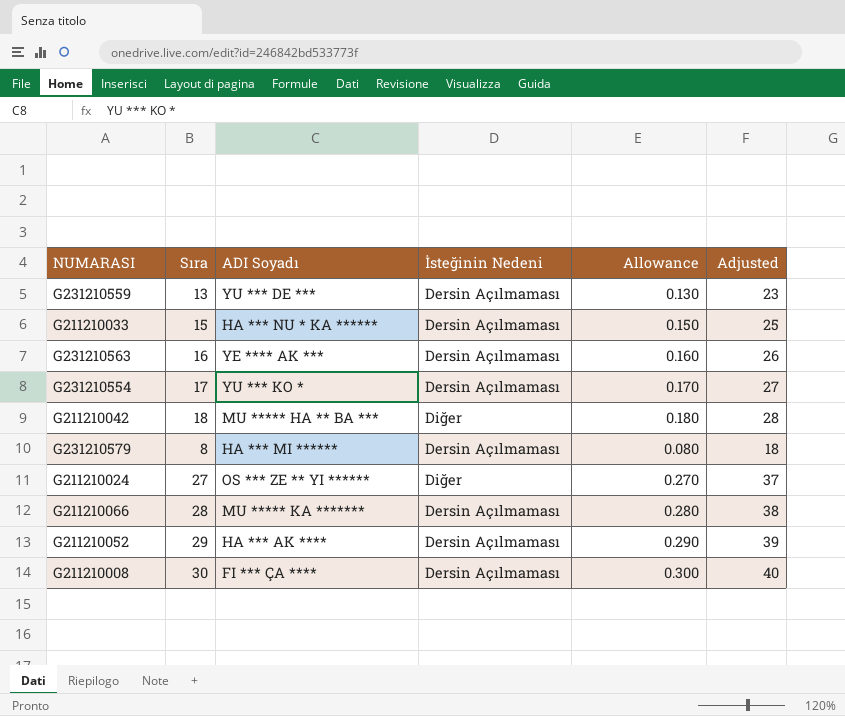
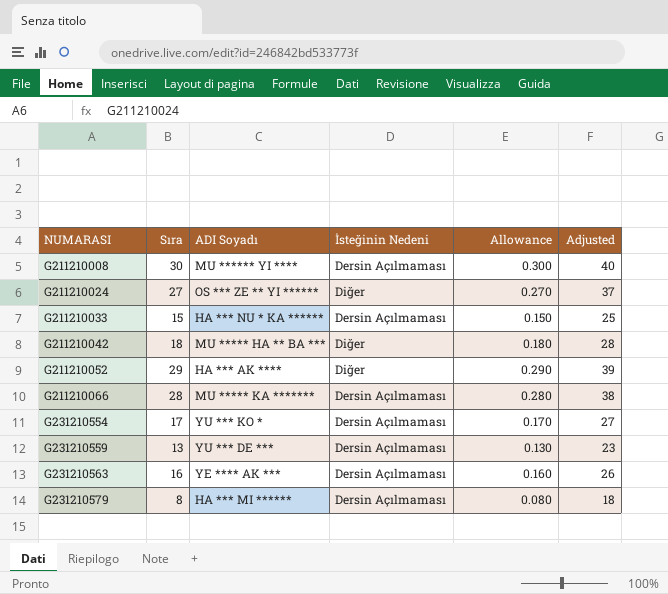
row order: none -> NUMARASI ascending
G211210008 | ADI Soyadı: FI *** ÇA **** -> MU ****** YI ****
G211210052 | İsteğinin Nedeni: Dersin Açılmaması -> Diğer

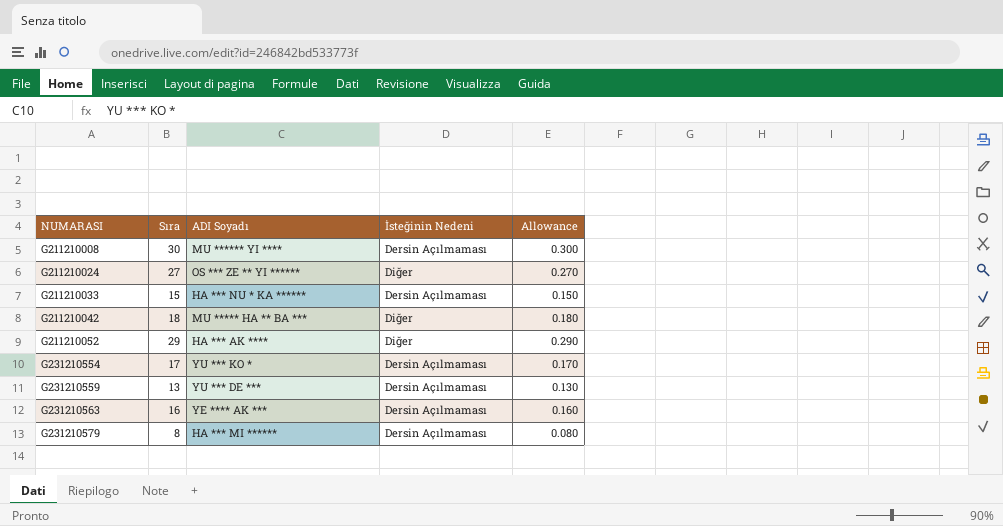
column Adjusted | formula: [Sıra] + 10 -> none
row G211210066: 28 | MU ***** KA ******* | Dersin Açılmaması | 0.280 | 38 -> none

